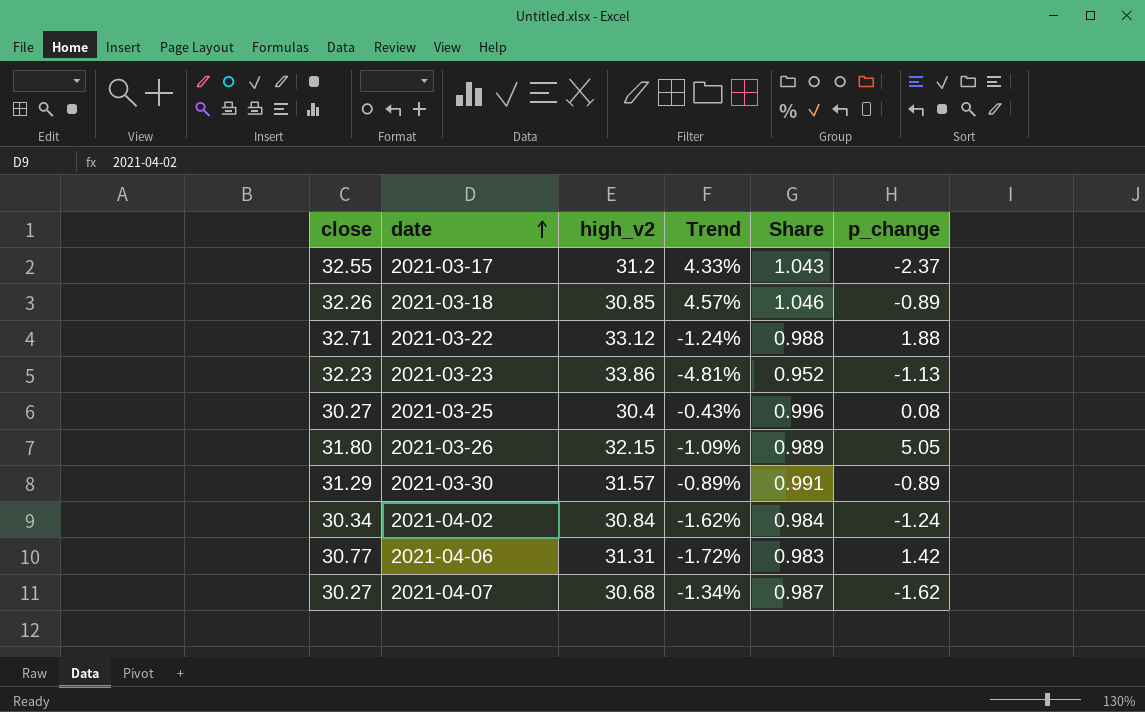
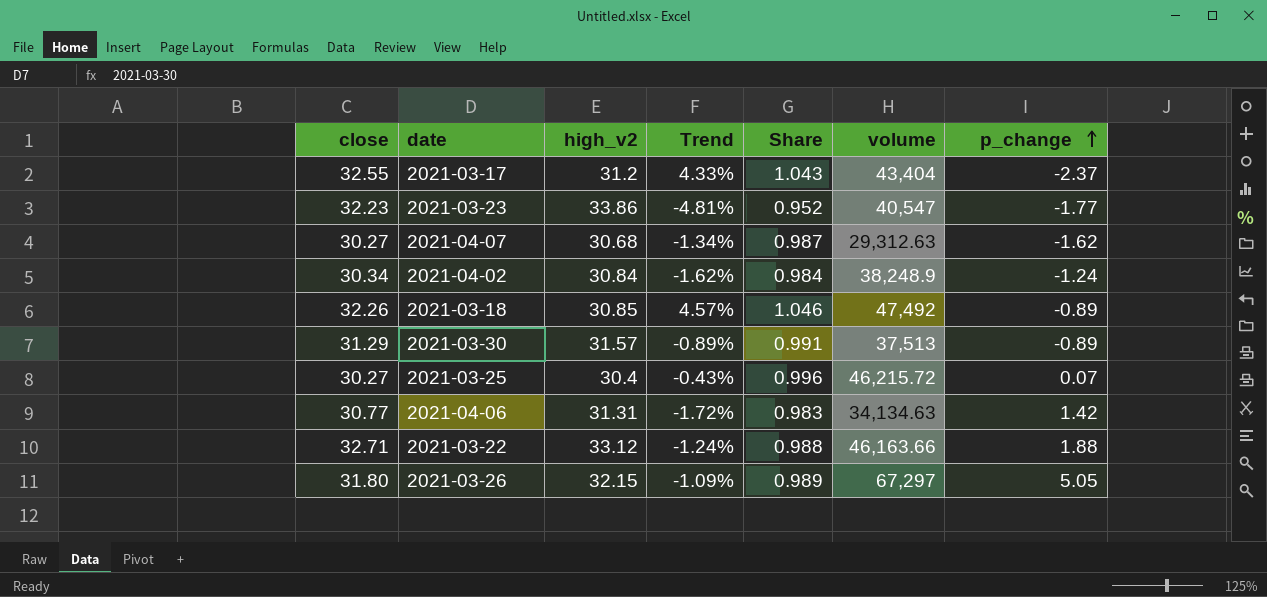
row order: date ascending -> p_change ascending
column volume | position: none -> 6
2021-03-23 | p_change: -1.13 -> -1.77
2021-03-25 | p_change: 0.08 -> 0.07

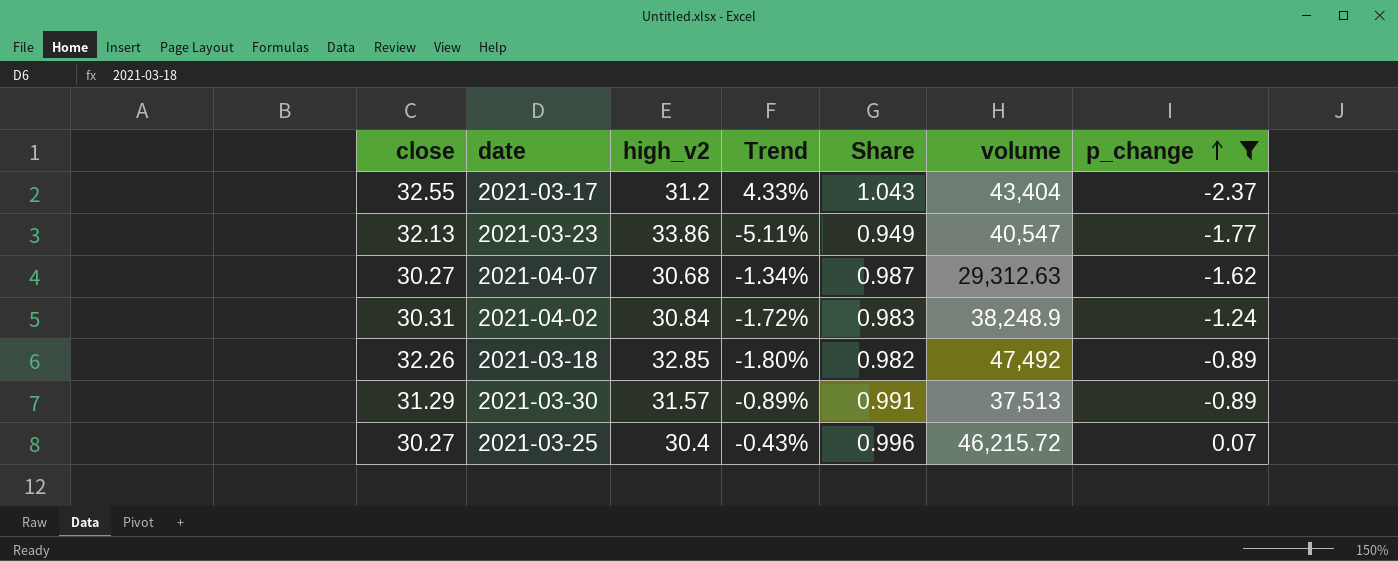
filter: none -> p_change <= 0.07
2021-03-23 | close: 32.23 -> 32.13
2021-03-23 | Trend: -4.81% -> -5.11%
2021-03-23 | Share: 0.952 -> 0.949
2021-04-02 | close: 30.34 -> 30.31
2021-04-02 | Trend: -1.62% -> -1.72%
2021-04-02 | Share: 0.984 -> 0.983
2021-03-18 | high_v2: 30.85 -> 32.85
2021-03-18 | Trend: 4.57% -> -1.80%
2021-03-18 | Share: 1.046 -> 0.982

